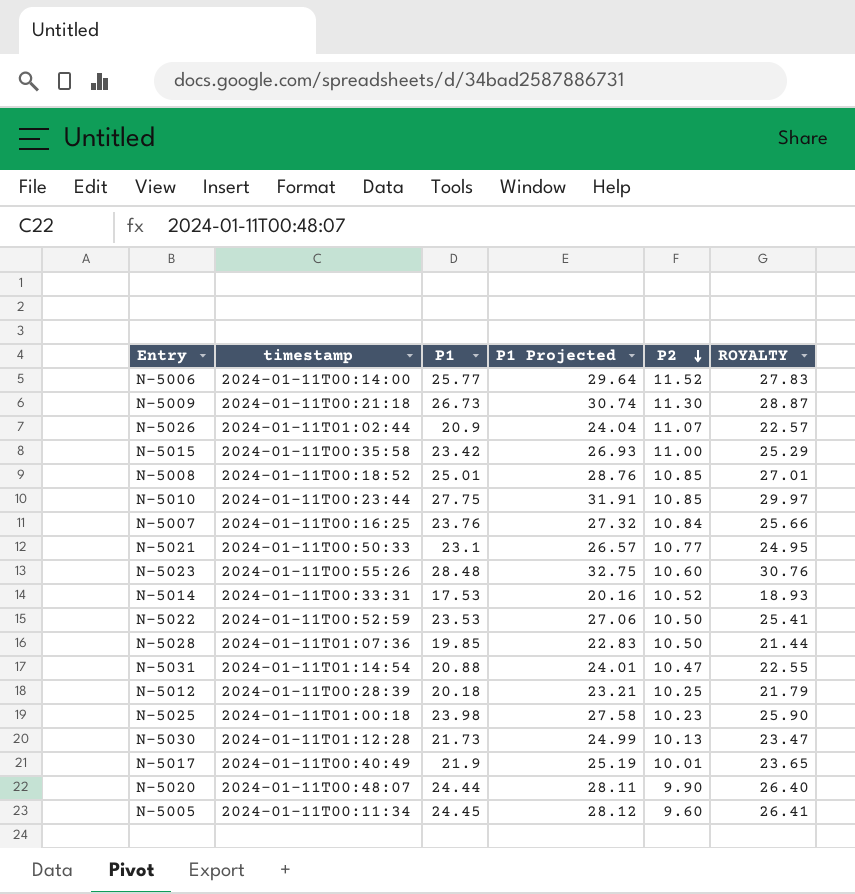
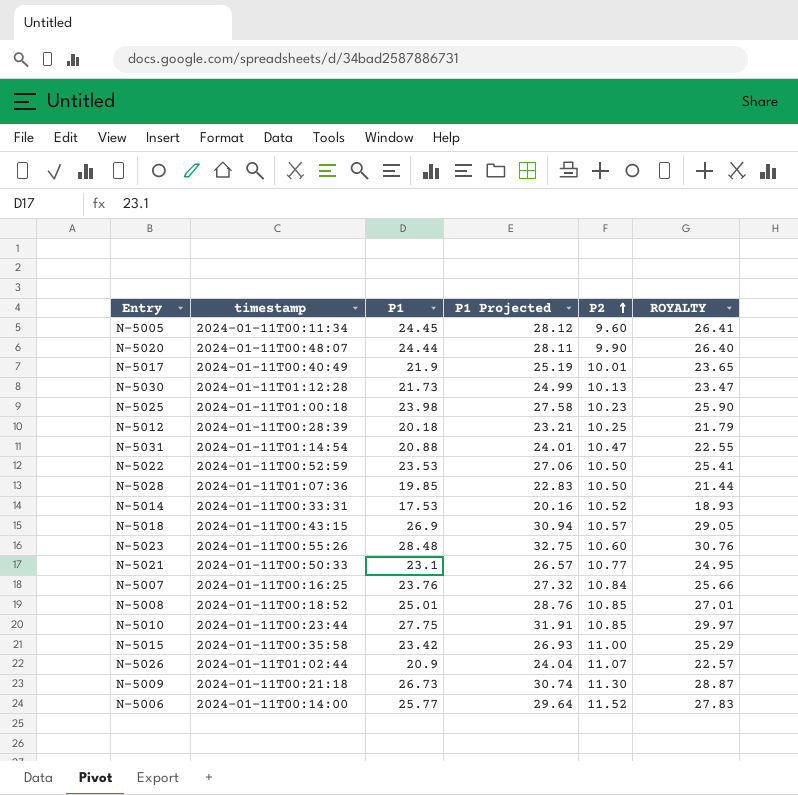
row order: P2 descending -> P2 ascending
row N-5018: none -> 2024-01-11T00:43:15 | 26.9 | 30.94 | 10.57 | 29.05

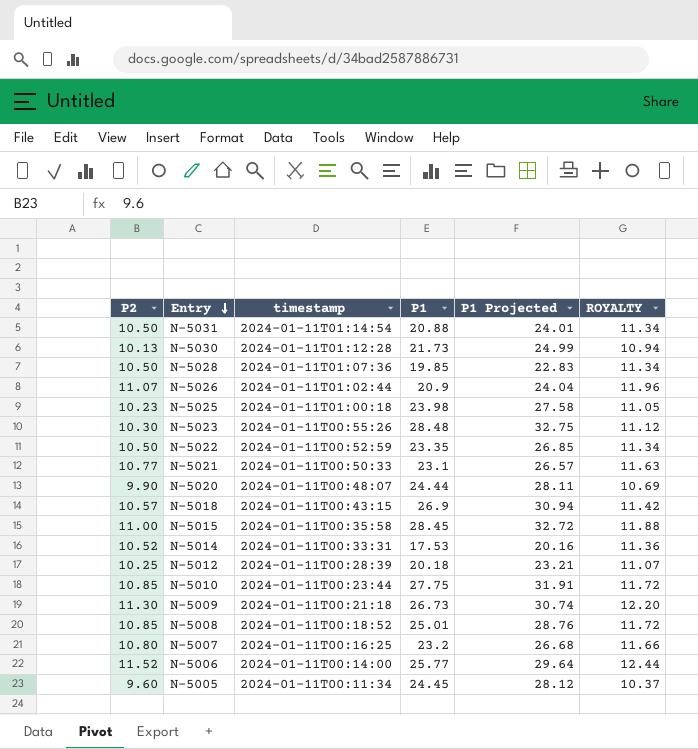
row order: P2 ascending -> Entry descending
column P2 | position: 5 -> 1
column ROYALTY | formula: [P1] * 1.08 -> [P2] * 1.08
row N-5017: 2024-01-11T00:40:49 | 21.9 | 25.19 | 10.01 | 23.65 -> none
N-5031 | P2: 10.47 -> 10.50
N-5023 | P2: 10.60 -> 10.30
N-5022 | P1: 23.53 -> 23.35
N-5022 | P1 Projected: 27.06 -> 26.85
N-5015 | P1: 23.42 -> 28.45
N-5015 | P1 Projected: 26.93 -> 32.72
N-5007 | P2: 10.84 -> 10.80
N-5007 | P1: 23.76 -> 23.2
N-5007 | P1 Projected: 27.32 -> 26.68

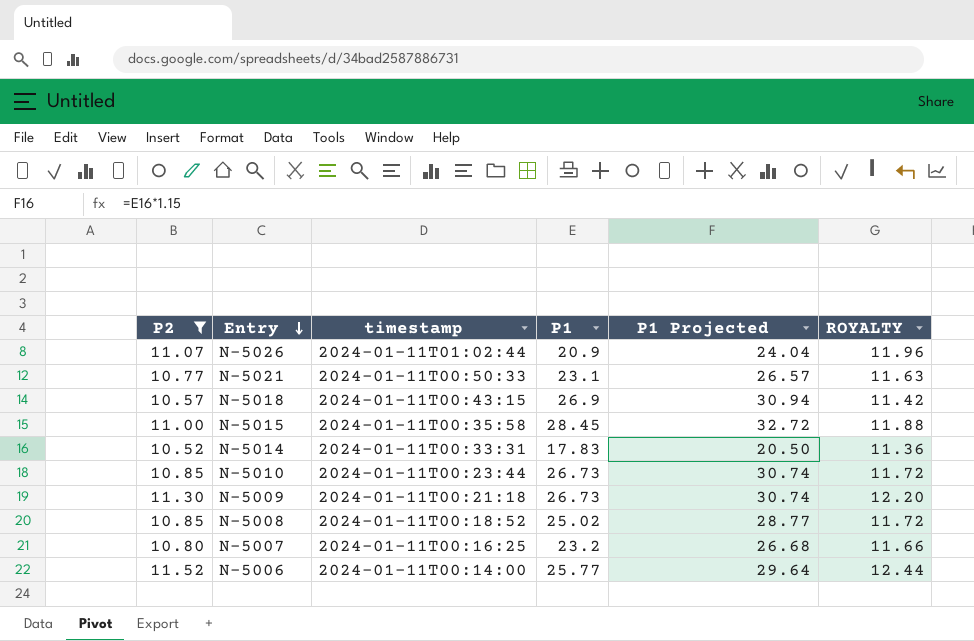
filter: none -> P2 >= 10.52
N-5014 | P1: 17.53 -> 17.83
N-5014 | P1 Projected: 20.16 -> 20.50
N-5010 | P1: 27.75 -> 26.73
N-5010 | P1 Projected: 31.91 -> 30.74
N-5008 | P1: 25.01 -> 25.02
N-5008 | P1 Projected: 28.76 -> 28.77

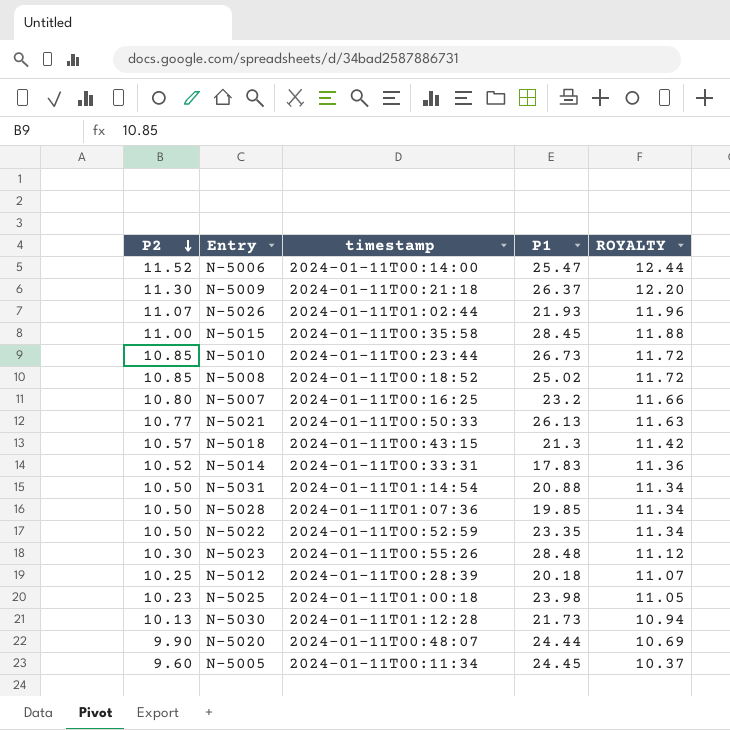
filter: P2 >= 10.52 -> none
row order: Entry descending -> P2 descending
column P1 Projected | formula: [P1] * 1.15 -> none
N-5006 | P1: 25.77 -> 25.47
N-5009 | P1: 26.73 -> 26.37
N-5026 | P1: 20.9 -> 21.93
N-5021 | P1: 23.1 -> 26.13
N-5018 | P1: 26.9 -> 21.3

